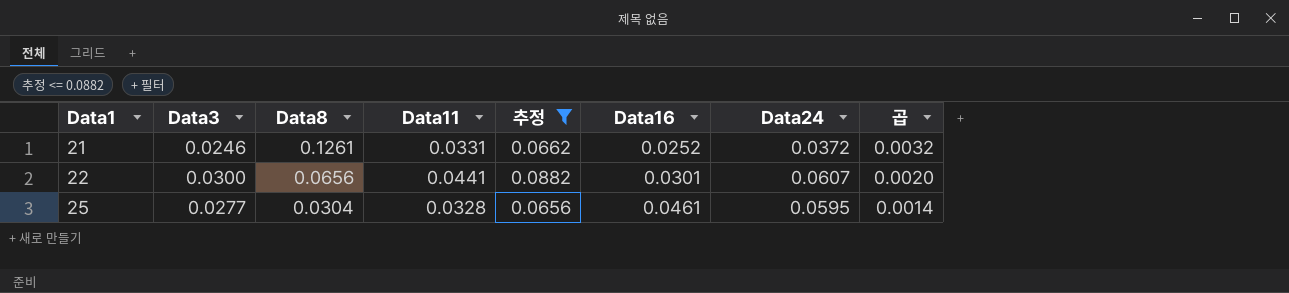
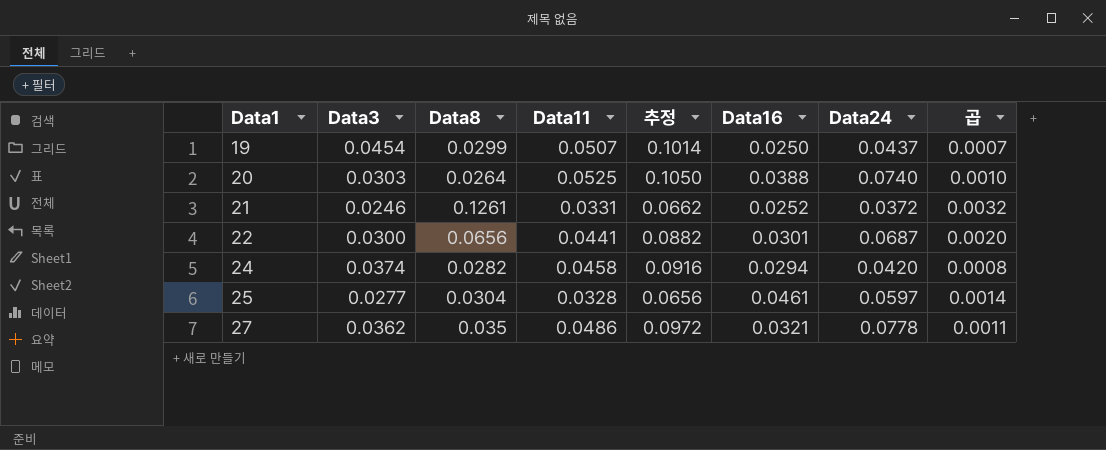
filter: 추정 <= 0.0882 -> none
22 | Data24: 0.0607 -> 0.0687
25 | Data24: 0.0595 -> 0.0597

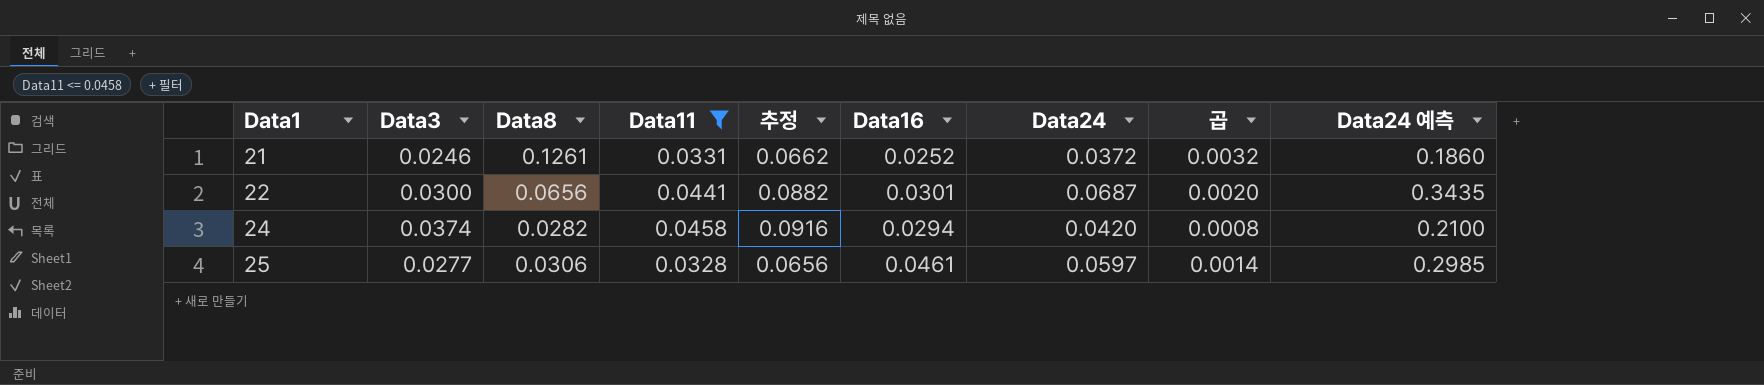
filter: none -> Data11 <= 0.0458
column Data24 예측 | formula: none -> [Data24] * 5
25 | Data8: 0.0304 -> 0.0306

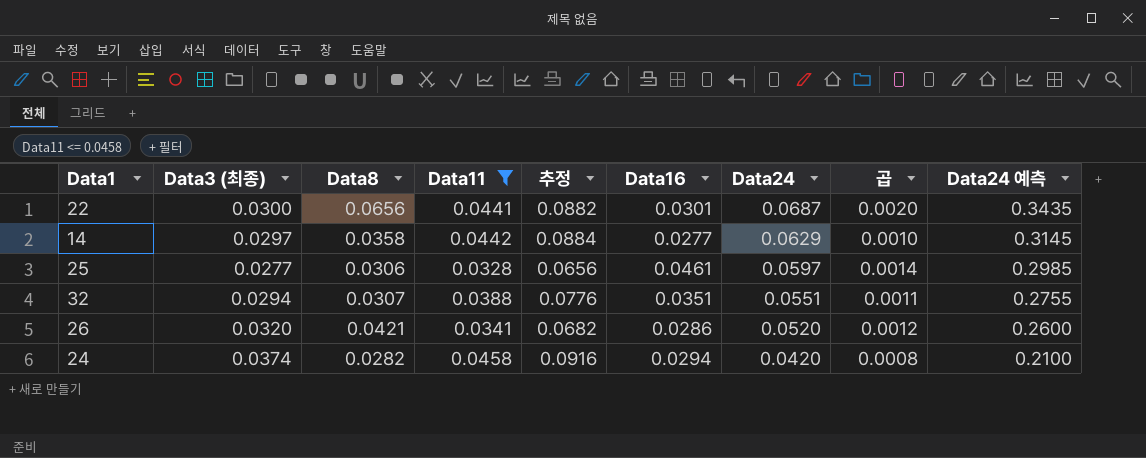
row order: Data1 ascending -> Data24 descending
column name: Data3 -> Data3 (최종)
row 21: 0.0246 | 0.1261 | 0.0331 | 0.0662 | 0.0252 | 0.0372 | 0.0032 | 0.1860 -> none
row 14: none -> 0.0297 | 0.0358 | 0.0442 | 0.0884 | 0.0277 | 0.0629 | 0.0010 | 0.3145
row 32: none -> 0.0294 | 0.0307 | 0.0388 | 0.0776 | 0.0351 | 0.0551 | 0.0011 | 0.2755
row 26: none -> 0.0320 | 0.0421 | 0.0341 | 0.0682 | 0.0286 | 0.0520 | 0.0012 | 0.2600

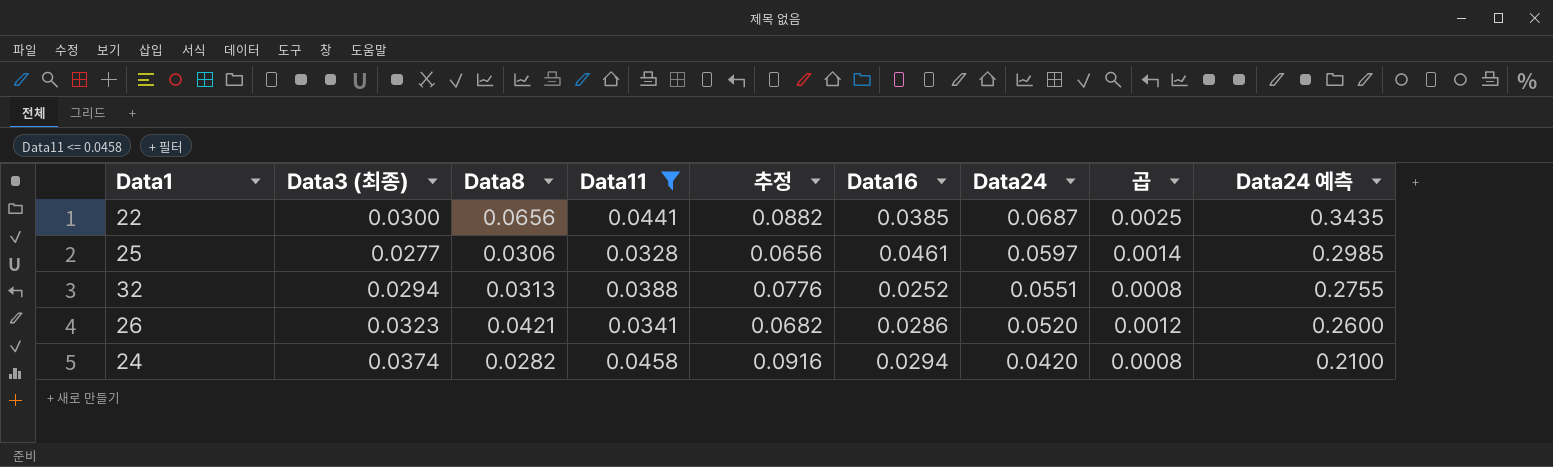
row 14: 0.0297 | 0.0358 | 0.0442 | 0.0884 | 0.0277 | 0.0629 | 0.0010 | 0.3145 -> none
22 | Data16: 0.0301 -> 0.0385
22 | 곱: 0.0020 -> 0.0025
32 | Data8: 0.0307 -> 0.0313
32 | Data16: 0.0351 -> 0.0252
32 | 곱: 0.0011 -> 0.0008
26 | Data3 (최종): 0.0320 -> 0.0323

